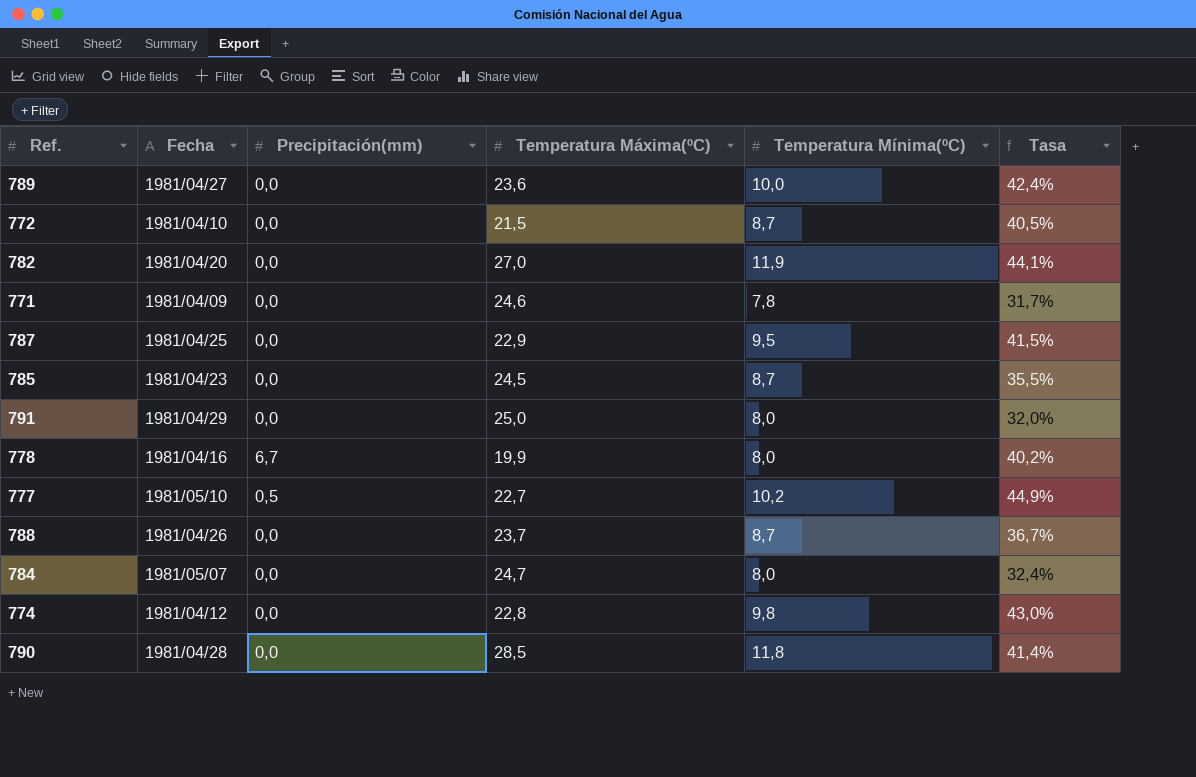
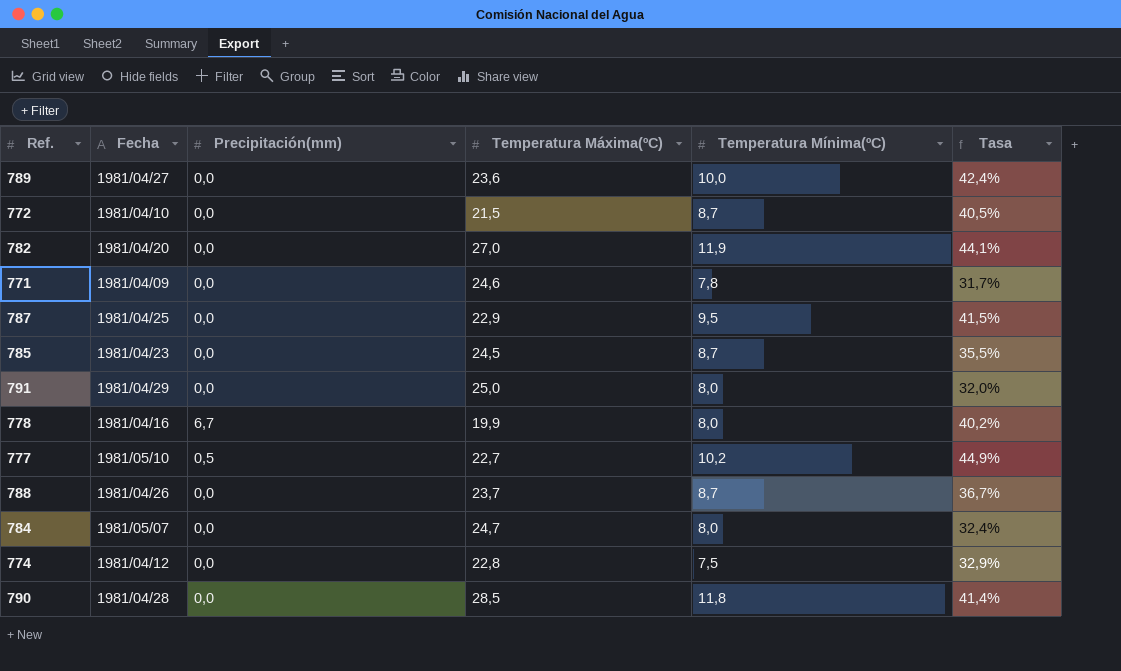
774 | Temperatura Mínima(ºC): 9,8 -> 7,5
774 | Tasa: 43,0% -> 32,9%

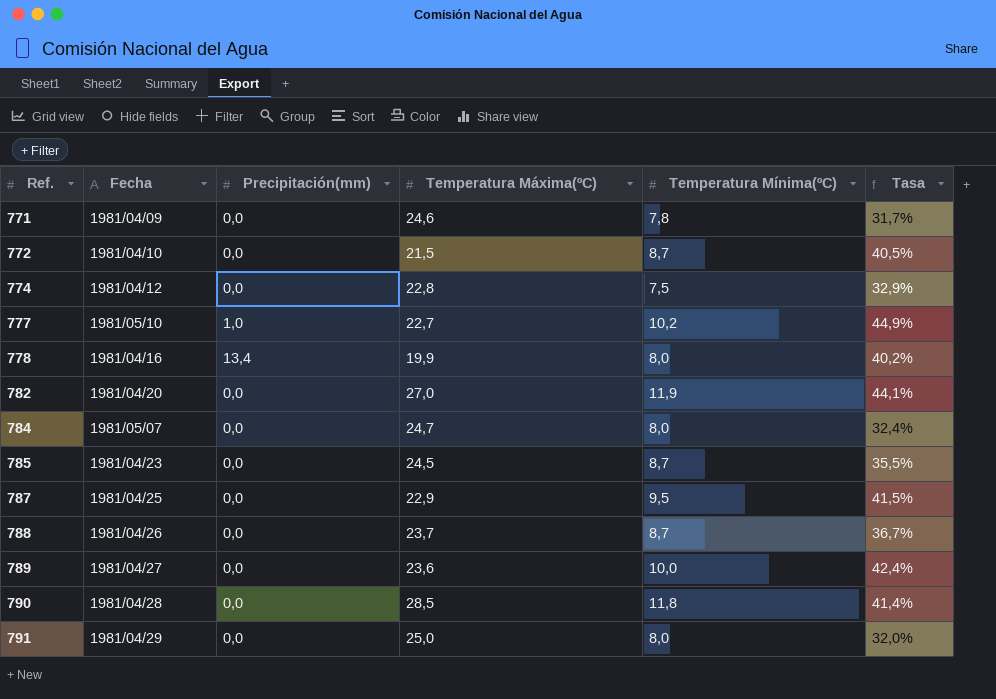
row order: none -> Ref. ascending
777 | Precipitación(mm): 0,5 -> 1,0
778 | Precipitación(mm): 6,7 -> 13,4

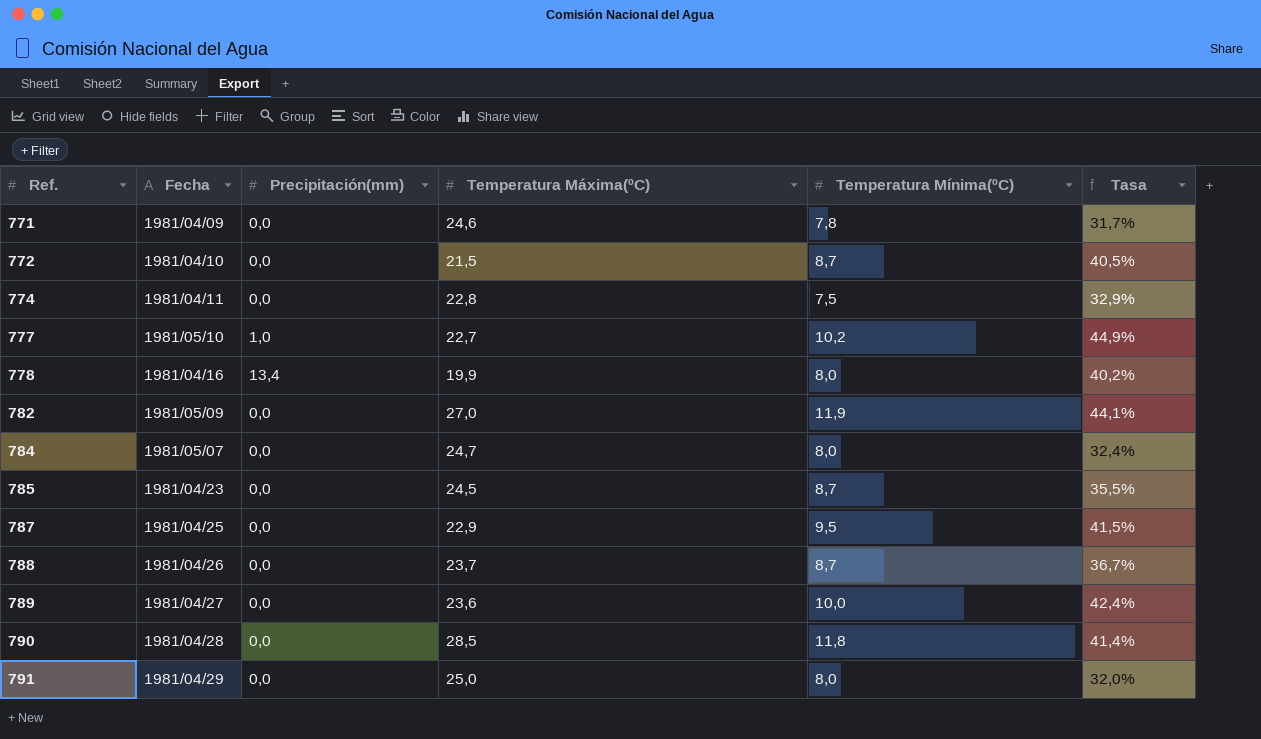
774 | Fecha: 1981/04/12 -> 1981/04/11
782 | Fecha: 1981/04/20 -> 1981/05/09

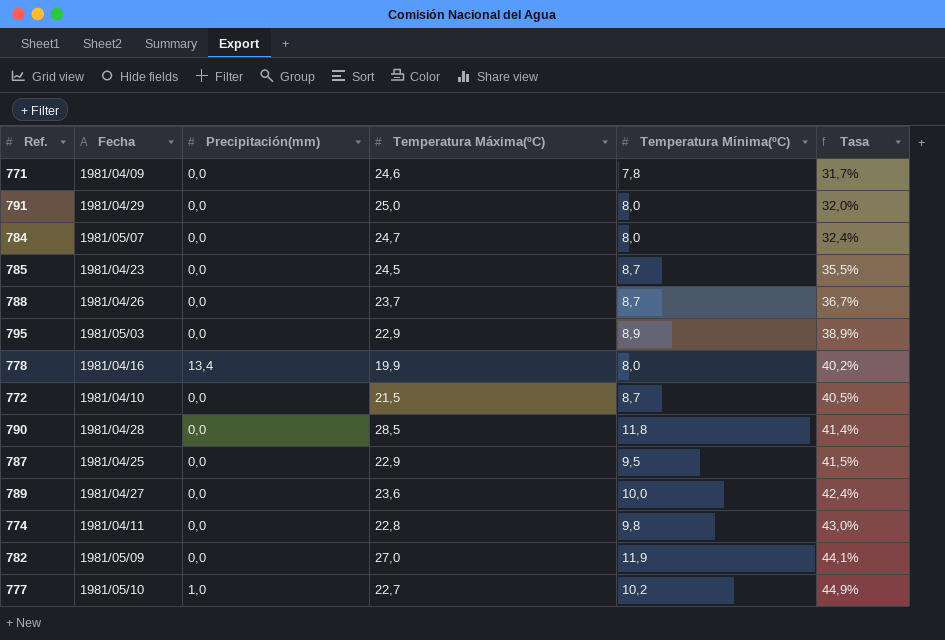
row order: Ref. ascending -> Tasa ascending
row 795: none -> 1981/05/03 | 0,0 | 22,9 | 8,9 | 38,9%
774 | Temperatura Mínima(ºC): 7,5 -> 9,8
774 | Tasa: 32,9% -> 43,0%

